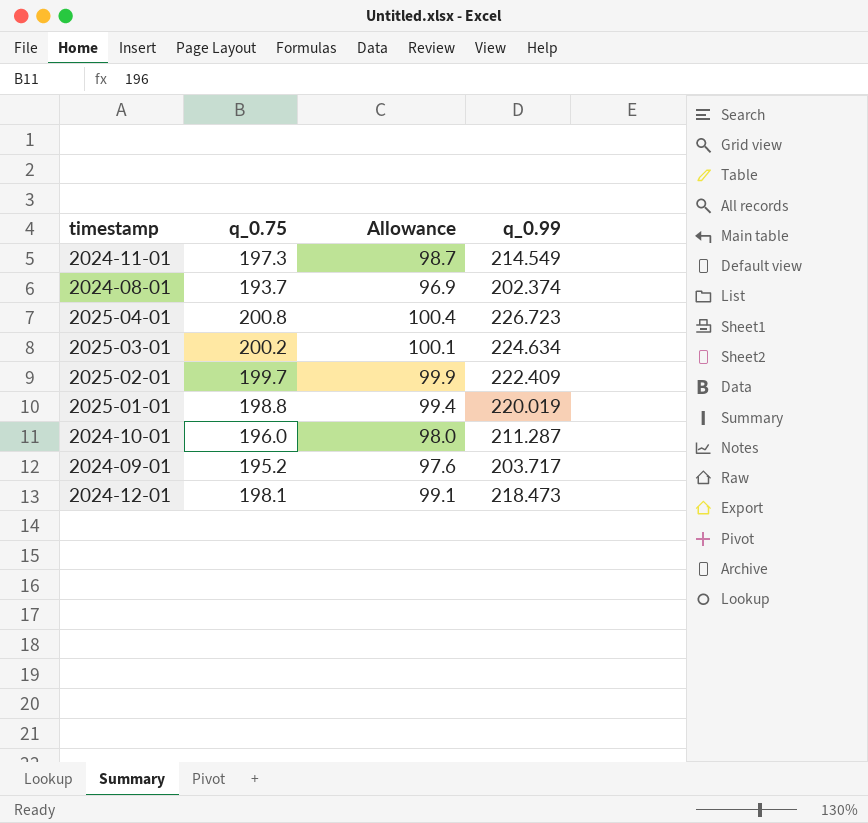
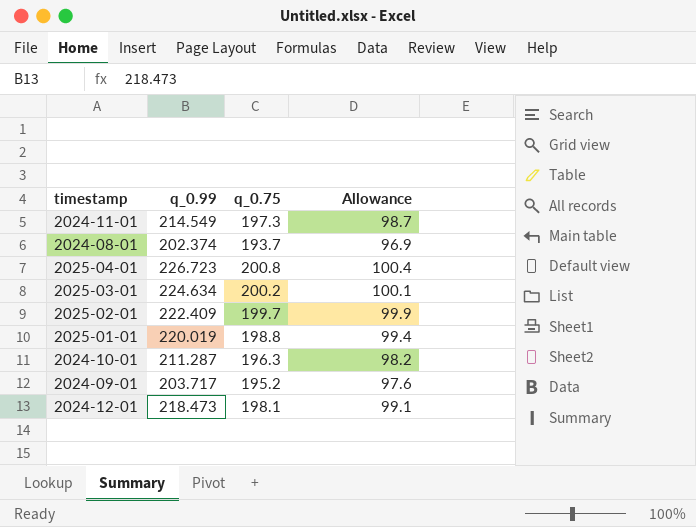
column q_0.99 | position: 4 -> 2
2024-10-01 | q_0.75: 196.0 -> 196.3
2024-10-01 | Allowance: 98.0 -> 98.2

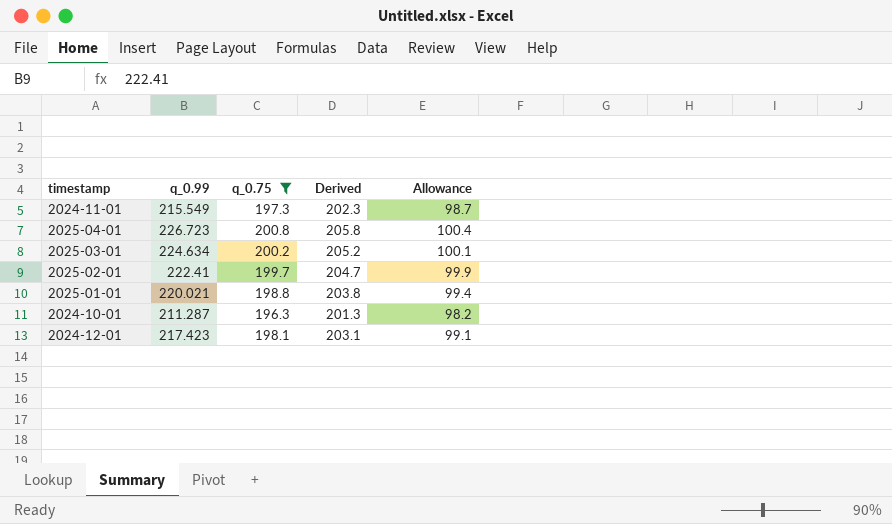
filter: none -> q_0.75 >= 196.3
column Derived | formula: none -> [q_0.75] + 5
2024-11-01 | q_0.99: 214.549 -> 215.549
2025-02-01 | q_0.99: 222.409 -> 222.41
2025-01-01 | q_0.99: 220.019 -> 220.021
2024-12-01 | q_0.99: 218.473 -> 217.423

